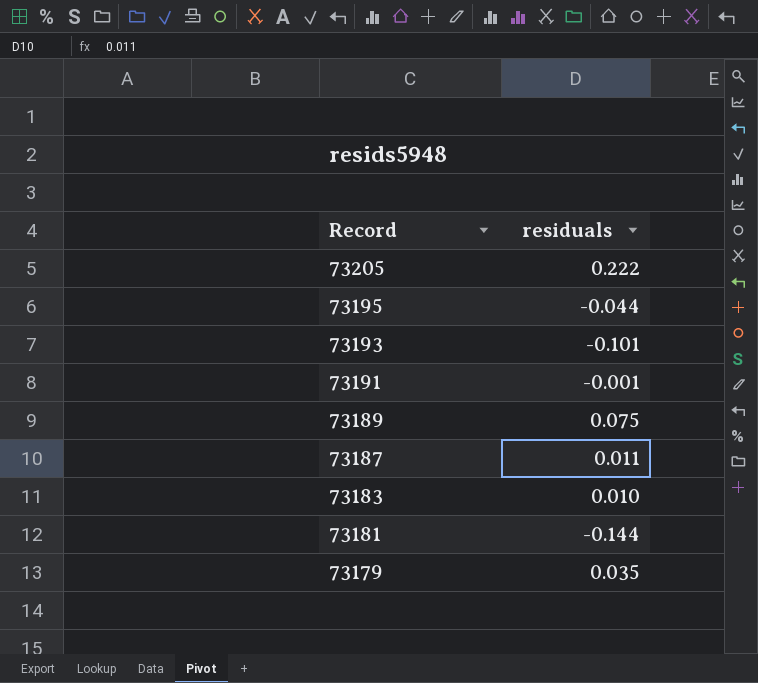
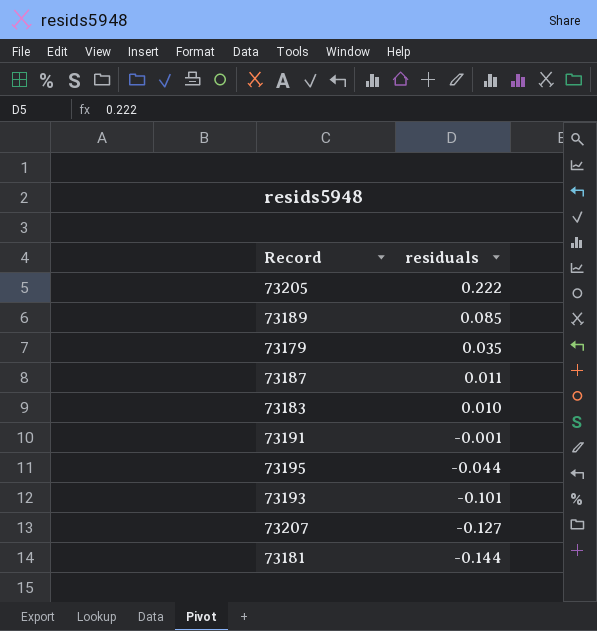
row order: Record descending -> residuals descending
73189 | residuals: 0.075 -> 0.085
row 73207: none -> -0.127

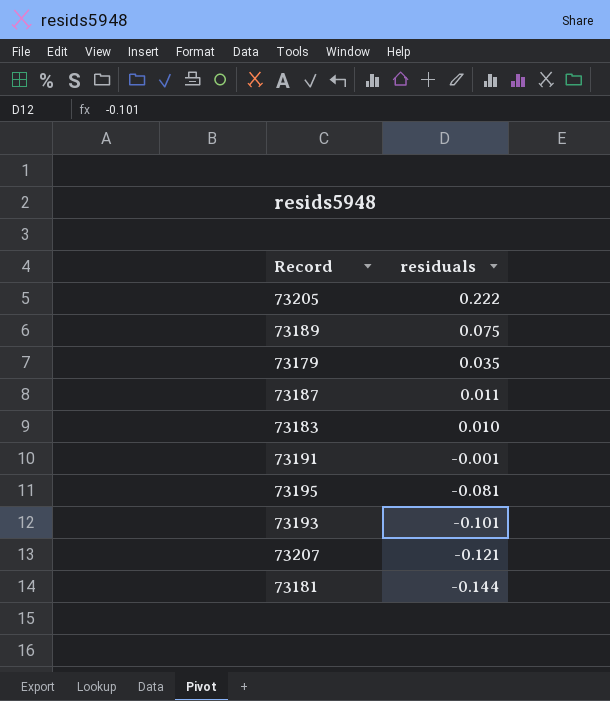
73189 | residuals: 0.085 -> 0.075
73195 | residuals: -0.044 -> -0.081
73207 | residuals: -0.127 -> -0.121

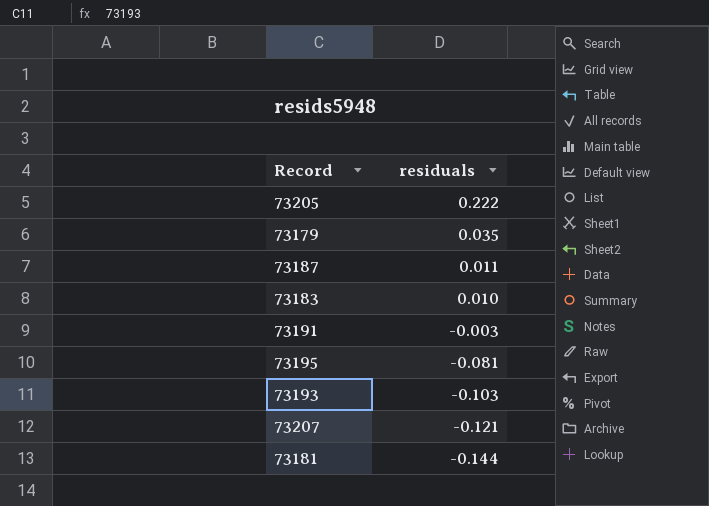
row 73189: 0.075 -> none
73191 | residuals: -0.001 -> -0.003
73193 | residuals: -0.101 -> -0.103

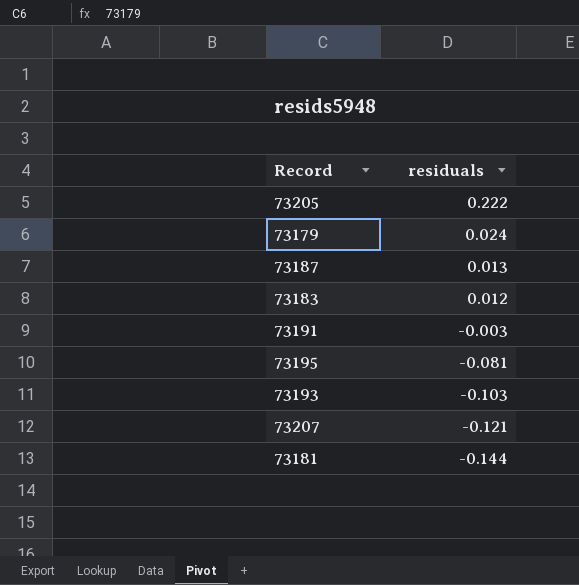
73179 | residuals: 0.035 -> 0.024
73187 | residuals: 0.011 -> 0.013
73183 | residuals: 0.010 -> 0.012

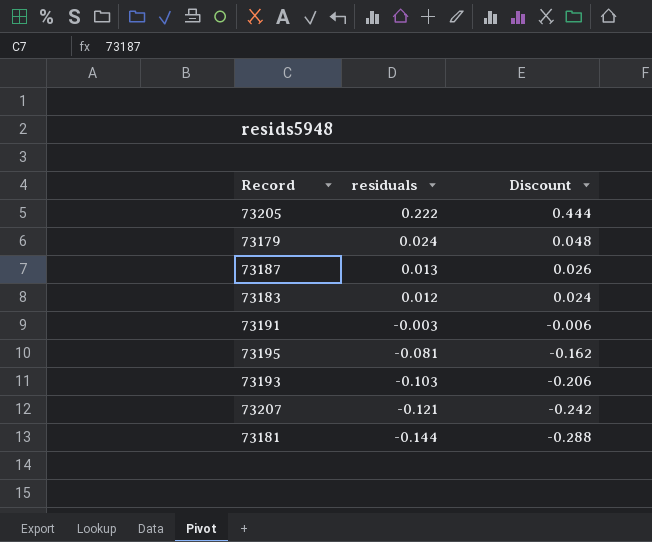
column Discount | formula: none -> [residuals] * 2

